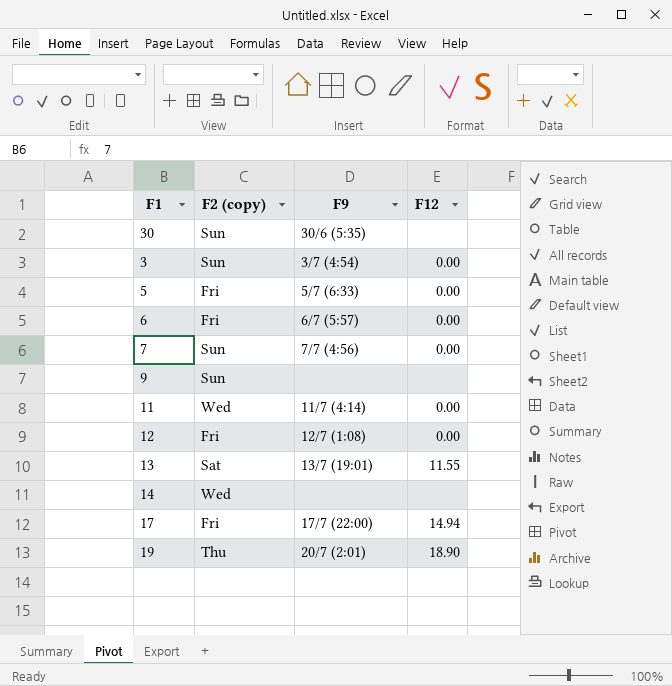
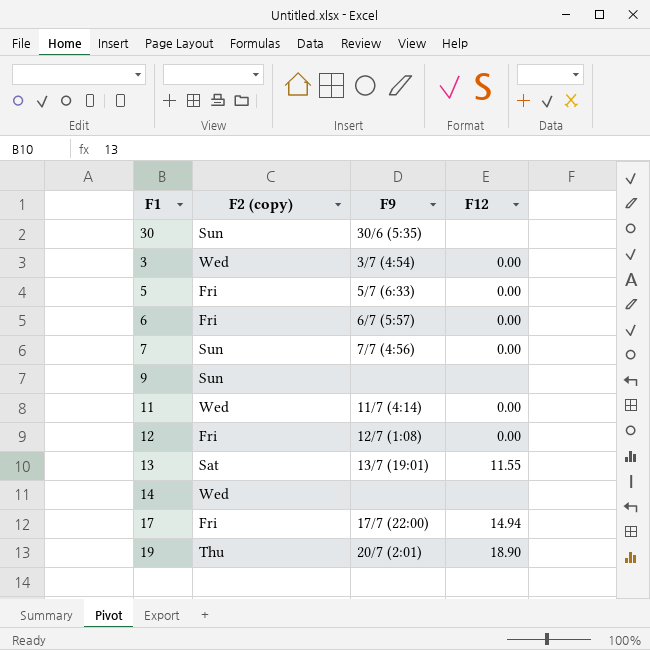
3 | F2 (copy): Sun -> Wed

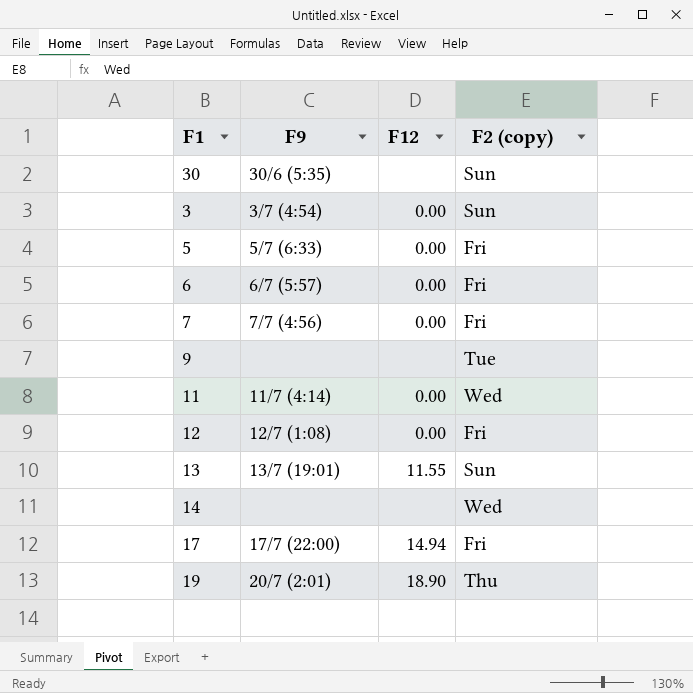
column F2 (copy) | position: 2 -> 4
3 | F2 (copy): Wed -> Sun
7 | F2 (copy): Sun -> Fri
9 | F2 (copy): Sun -> Tue
13 | F2 (copy): Sat -> Sun

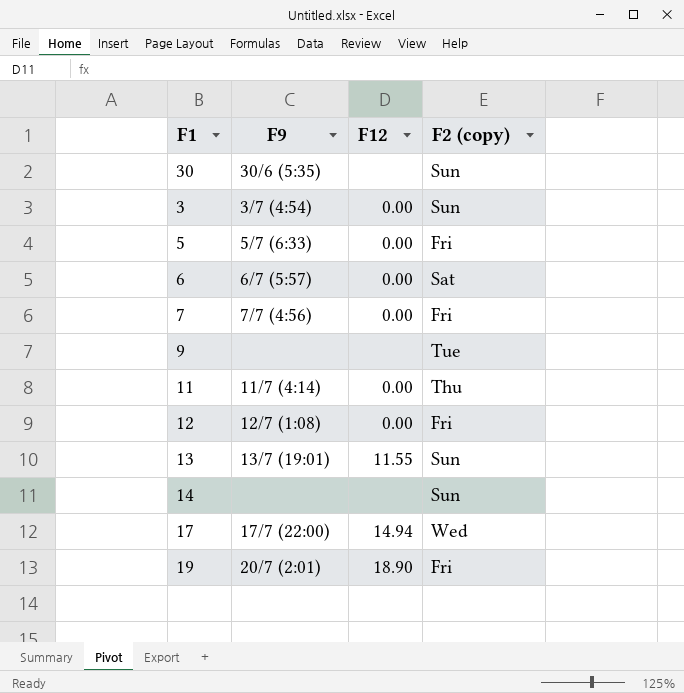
6 | F2 (copy): Fri -> Sat
11 | F2 (copy): Wed -> Thu
14 | F2 (copy): Wed -> Sun
17 | F2 (copy): Fri -> Wed
19 | F2 (copy): Thu -> Fri

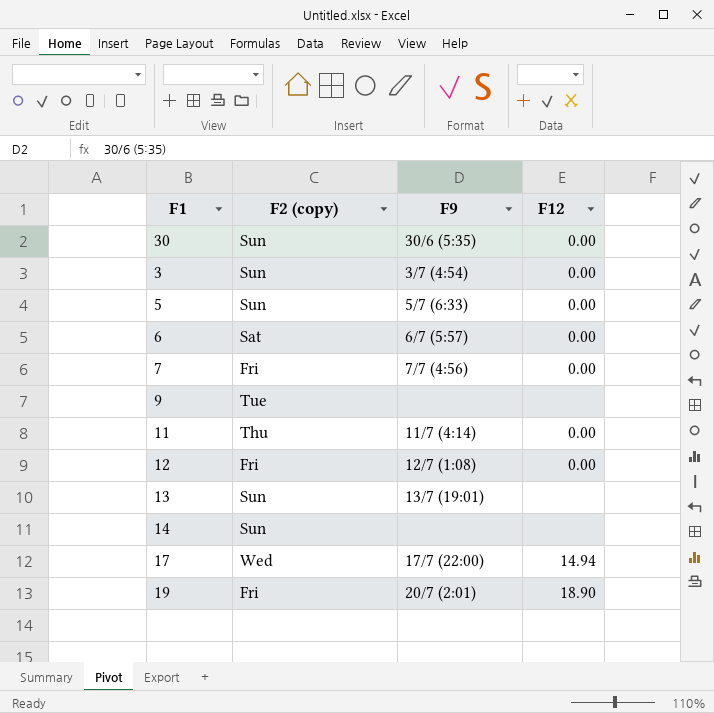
column F2 (copy) | position: 4 -> 2
30 | F12: none -> 0.00
5 | F2 (copy): Fri -> Sun
13 | F12: 11.55 -> none

